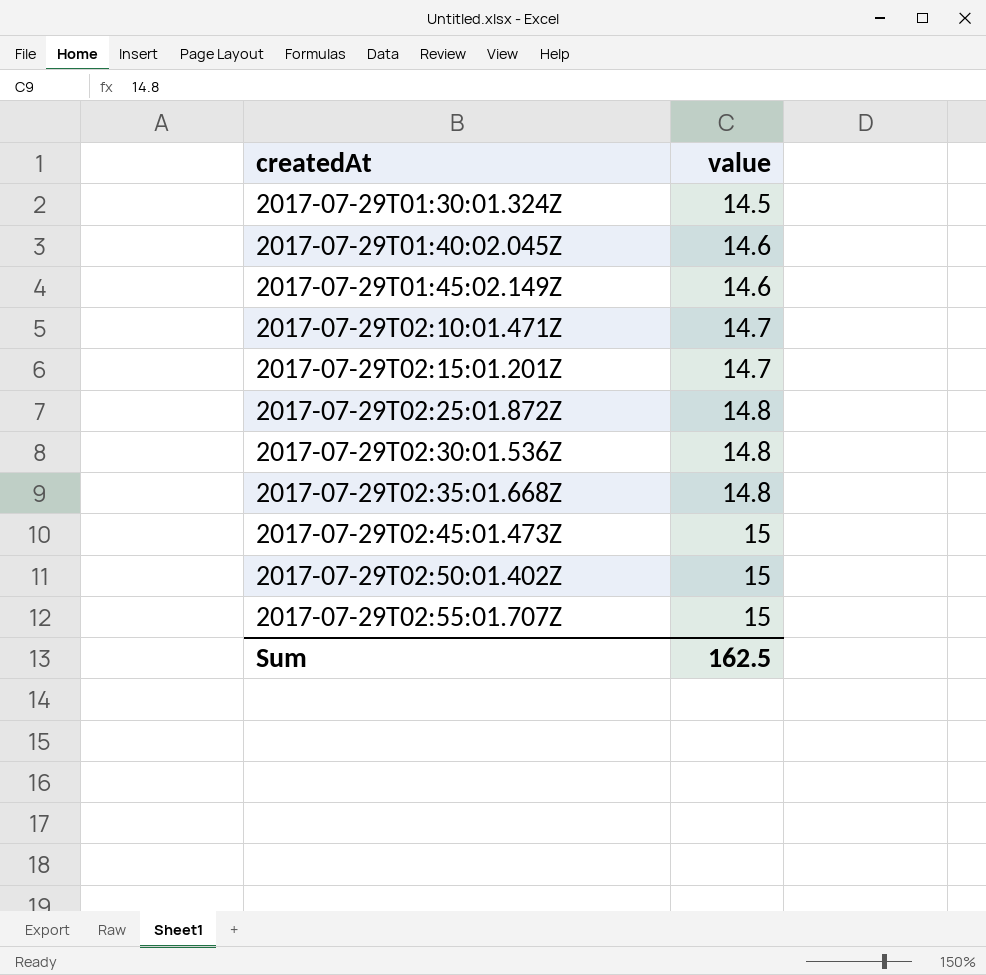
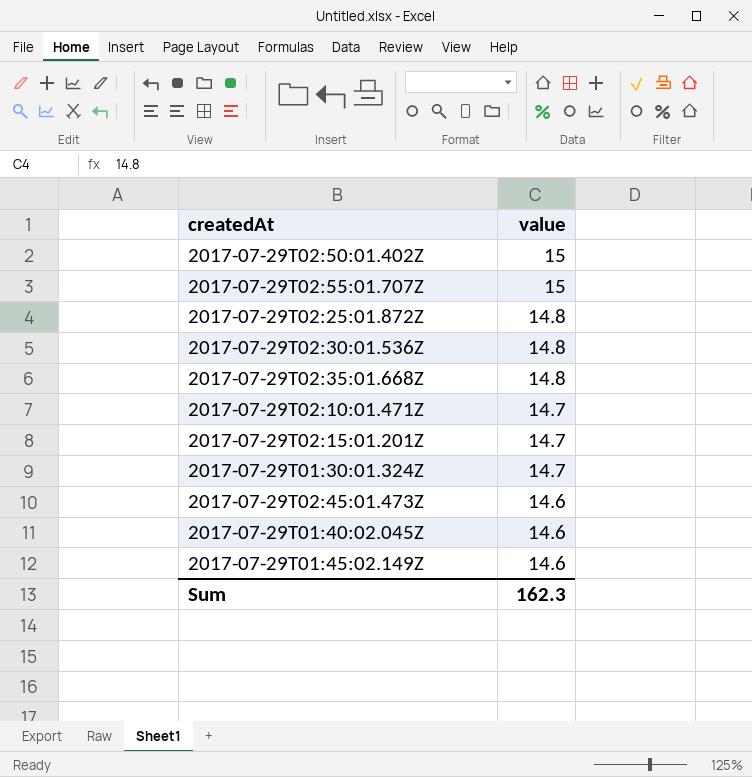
row order: createdAt ascending -> value descending
2017-07-29T01:30:01.324Z | value: 14.5 -> 14.7
2017-07-29T02:45:01.473Z | value: 15 -> 14.6
Sum | value: 162.5 -> 162.3

